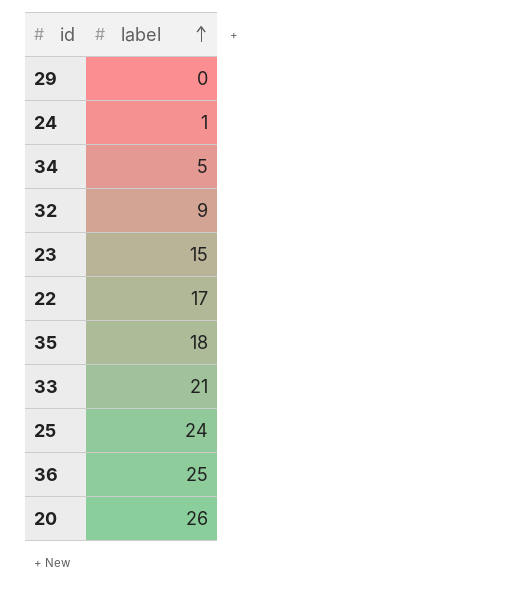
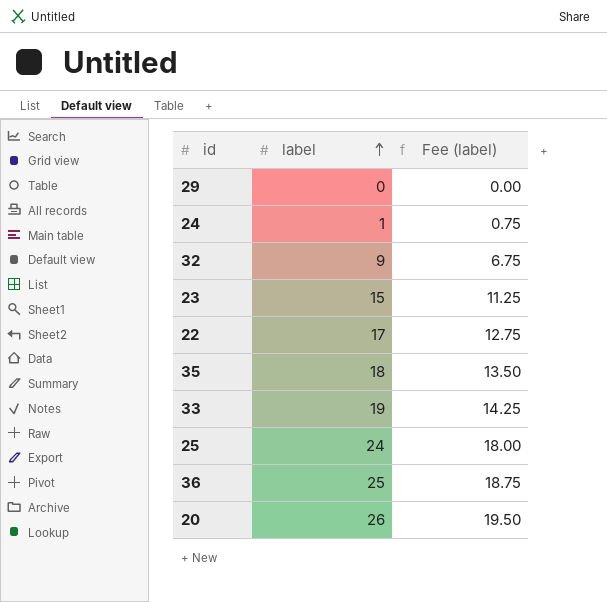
column Fee (label) | formula: none -> [label] * 0.75
row 34: 5 -> none
33 | label: 21 -> 19

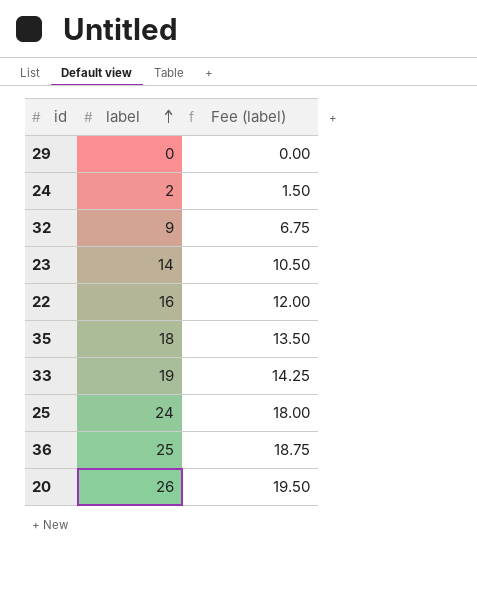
24 | label: 1 -> 2
24 | Fee (label): 0.75 -> 1.50
23 | label: 15 -> 14
23 | Fee (label): 11.25 -> 10.50
22 | label: 17 -> 16
22 | Fee (label): 12.75 -> 12.00

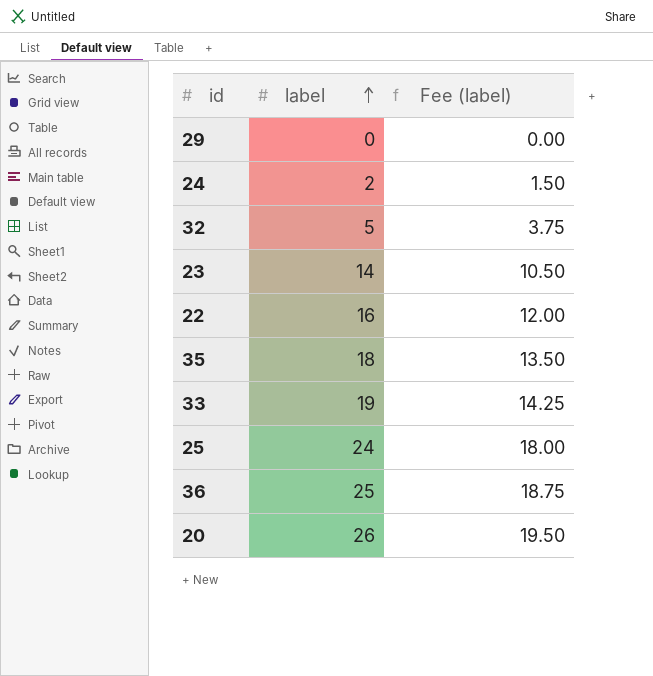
32 | label: 9 -> 5
32 | Fee (label): 6.75 -> 3.75

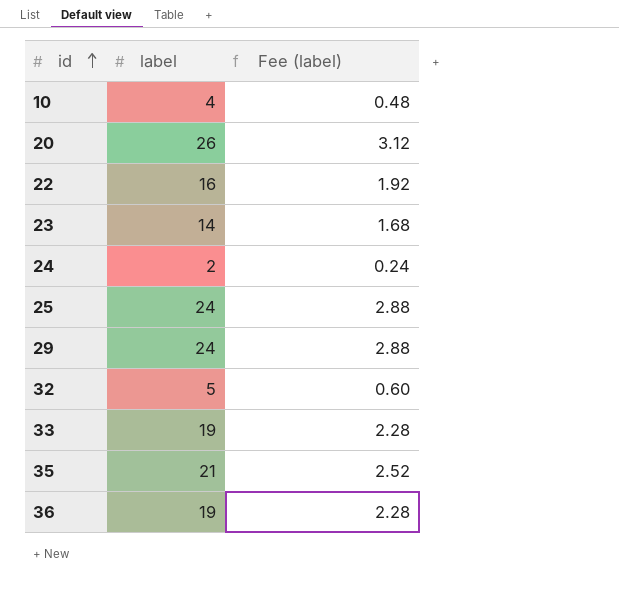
row order: label ascending -> id ascending
column Fee (label) | formula: [label] * 0.75 -> [label] * 0.12
row 10: none -> 4 | 0.48
29 | label: 0 -> 24
35 | label: 18 -> 21
36 | label: 25 -> 19

